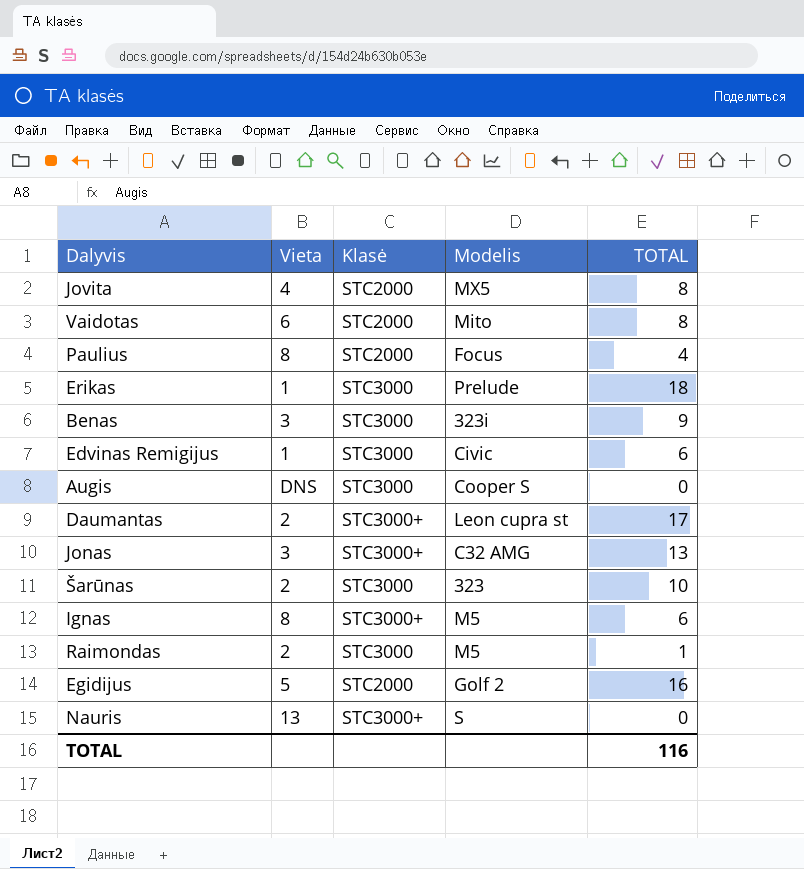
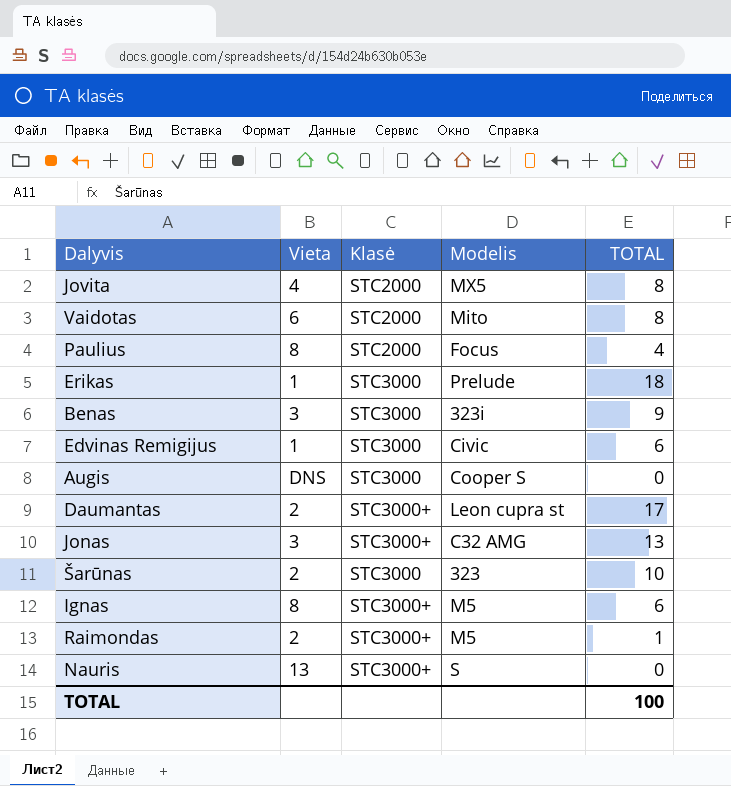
row Egidijus: 5 | STC2000 | Golf 2 | 16 -> none
Raimondas | Klasė: STC3000 -> STC3000+
TOTAL | TOTAL: 116 -> 100

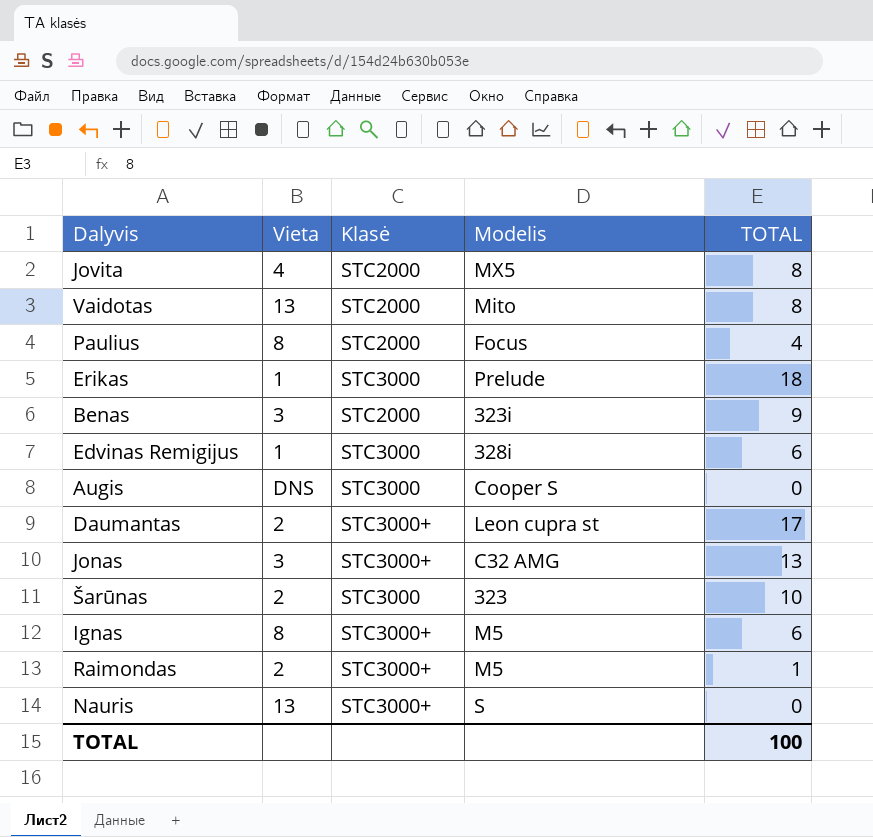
Vaidotas | Vieta: 6 -> 13
Benas | Klasė: STC3000 -> STC2000
Edvinas Remigijus | Modelis: Civic -> 328i

